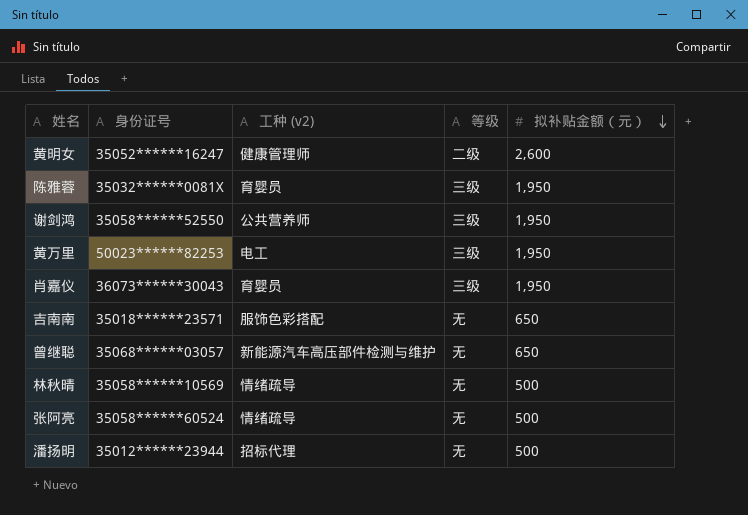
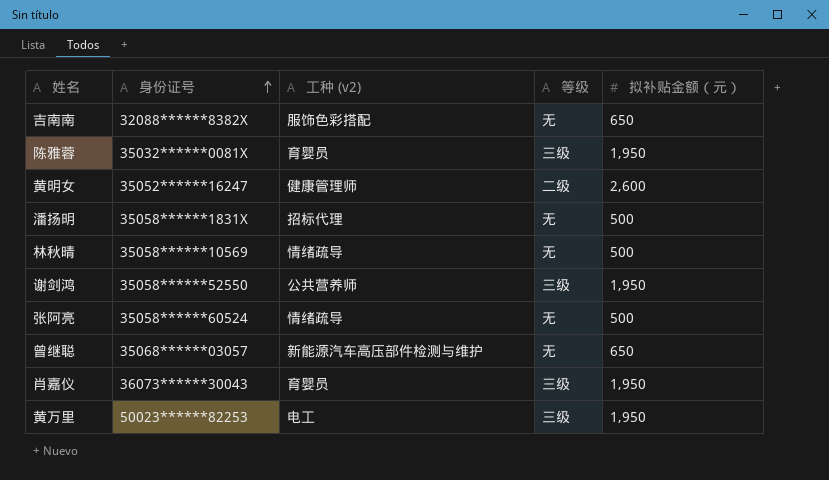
row order: 拟补贴金额（元） descending -> 身份证号 ascending
吉南南 | 身份证号: 35018******23571 -> 32088******8382X
潘扬明 | 身份证号: 35012******23944 -> 35058******1831X

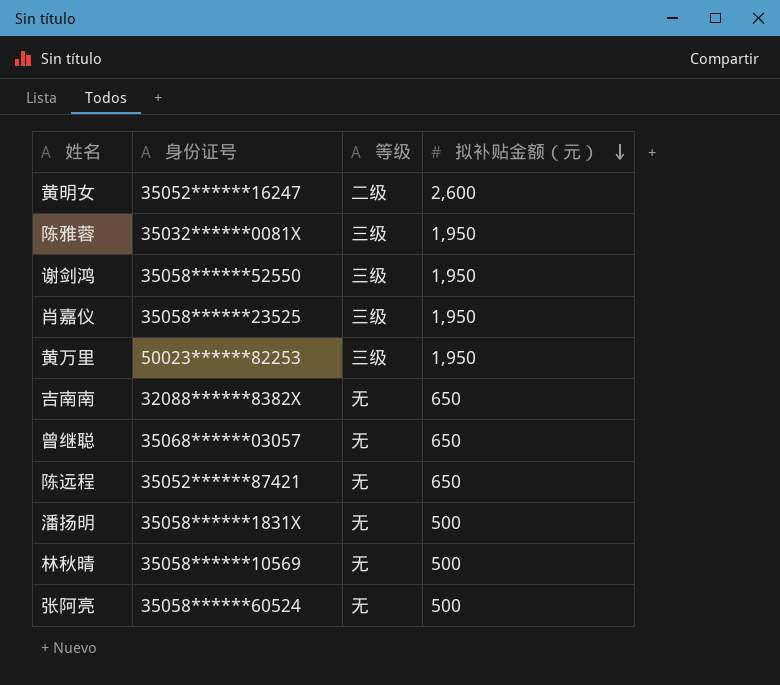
row order: 身份证号 ascending -> 拟补贴金额（元） descending
column 工种 (v2) | position: 3 -> none
肖嘉仪 | 身份证号: 36073******30043 -> 35058******23525
row 陈远程: none -> 35052******87421 | 无 | 650

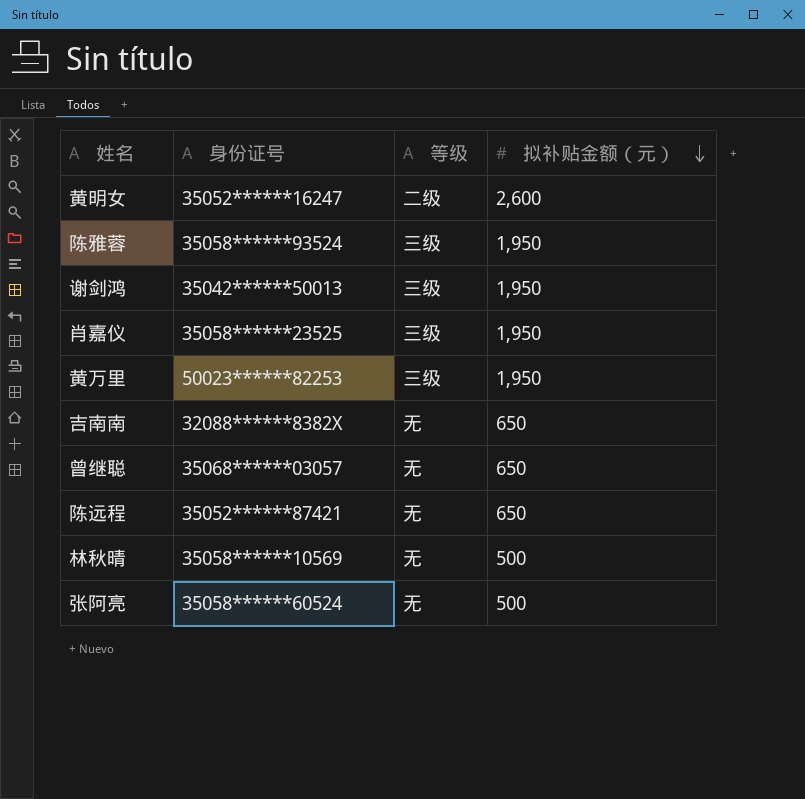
row 潘扬明: 35058******1831X | 无 | 500 -> none
陈雅蓉 | 身份证号: 35032******0081X -> 35058******93524
谢剑鸿 | 身份证号: 35058******52550 -> 35042******50013

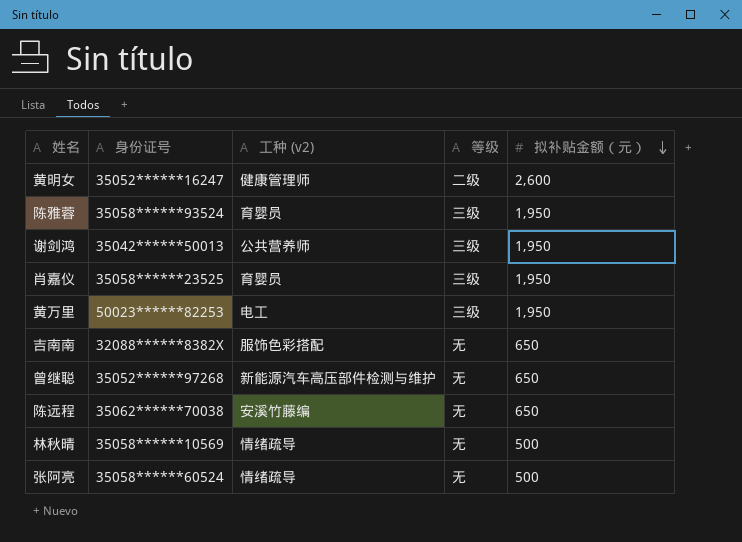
column 工种 (v2) | position: none -> 3
曾继聪 | 身份证号: 35068******03057 -> 35052******97268
陈远程 | 身份证号: 35052******87421 -> 35062******70038

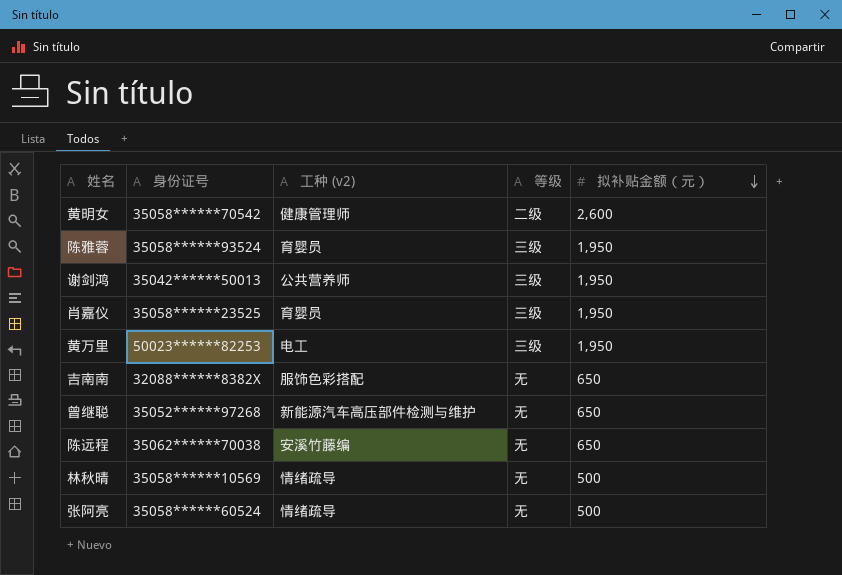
黄明女 | 身份证号: 35052******16247 -> 35058******70542

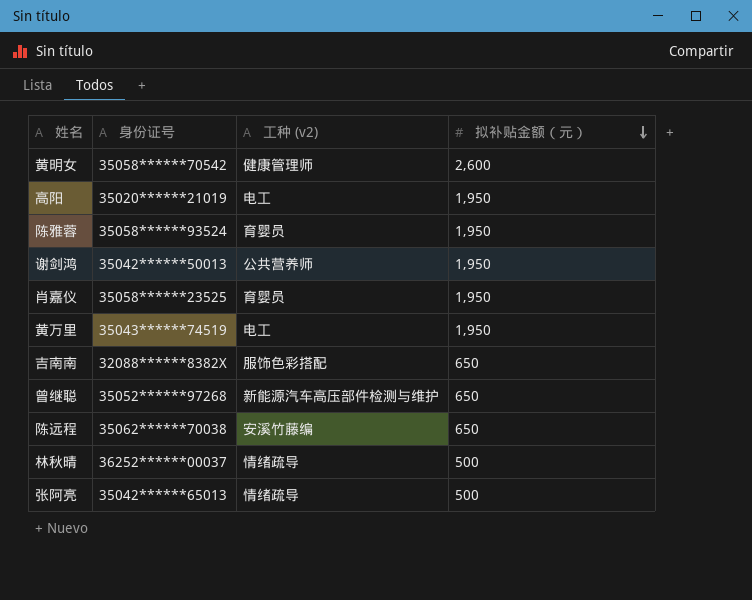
column 等级 | position: 4 -> none
row 高阳: none -> 35020******21019 | 电工 | 1,950
黄万里 | 身份证号: 50023******82253 -> 35043******74519
林秋晴 | 身份证号: 35058******10569 -> 36252******00037
张阿亮 | 身份证号: 35058******60524 -> 35042******65013

